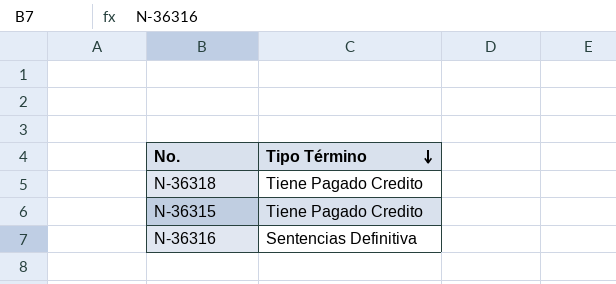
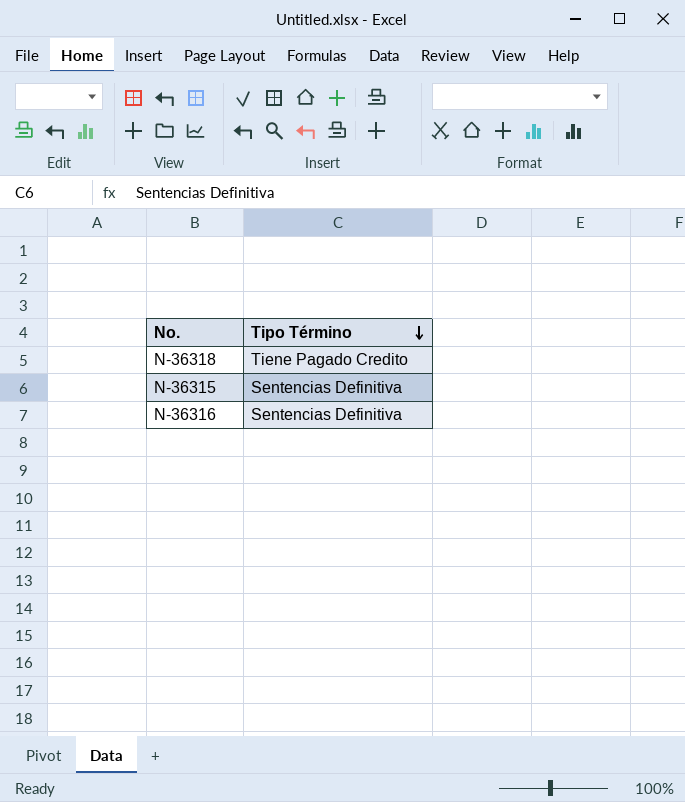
N-36315 | Tipo Término: Tiene Pagado Credito -> Sentencias Definitiva

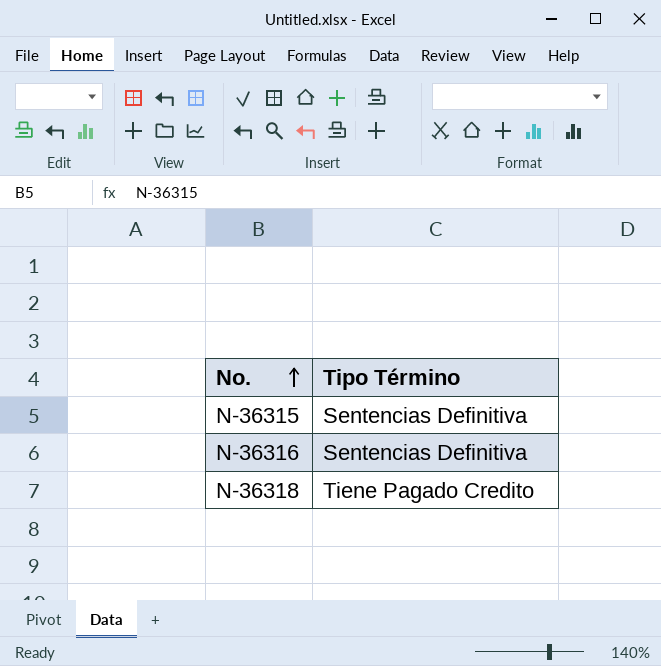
row order: Tipo Término descending -> No. ascending

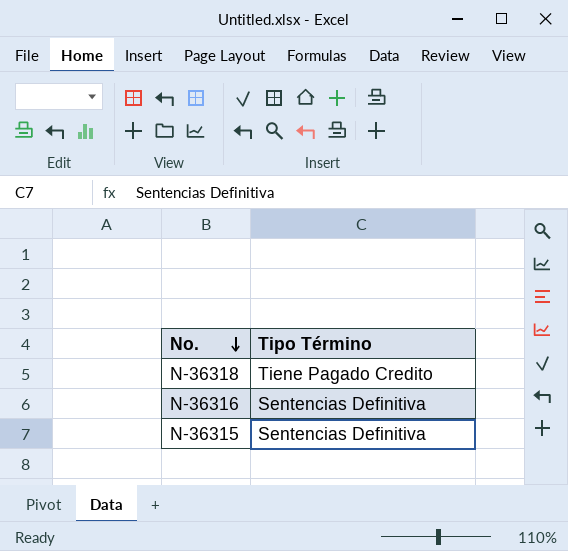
row order: No. ascending -> No. descending

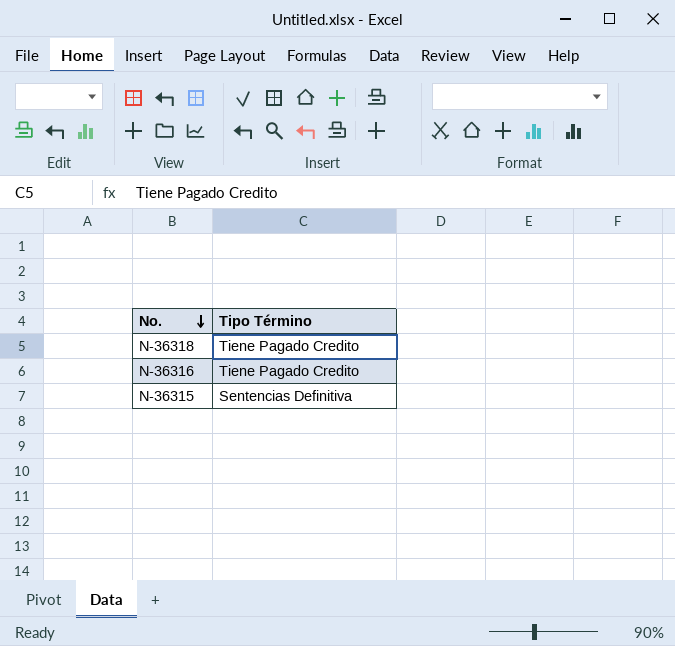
N-36316 | Tipo Término: Sentencias Definitiva -> Tiene Pagado Credito

